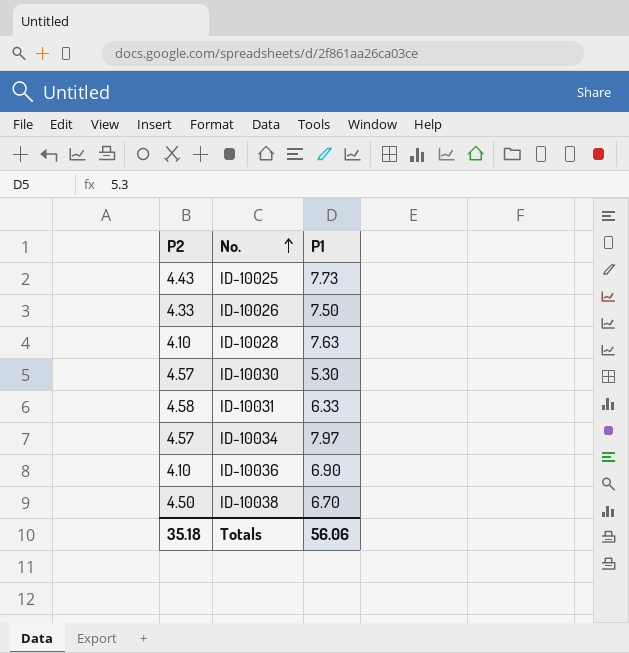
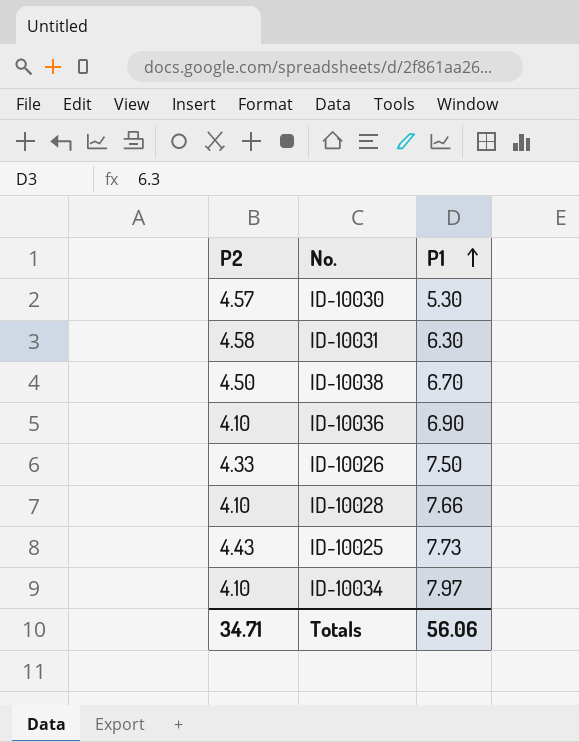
row order: No. ascending -> P1 ascending
ID-10031 | P1: 6.33 -> 6.30
ID-10028 | P1: 7.63 -> 7.66
ID-10034 | P2: 4.57 -> 4.10
Totals | P2: 35.18 -> 34.71

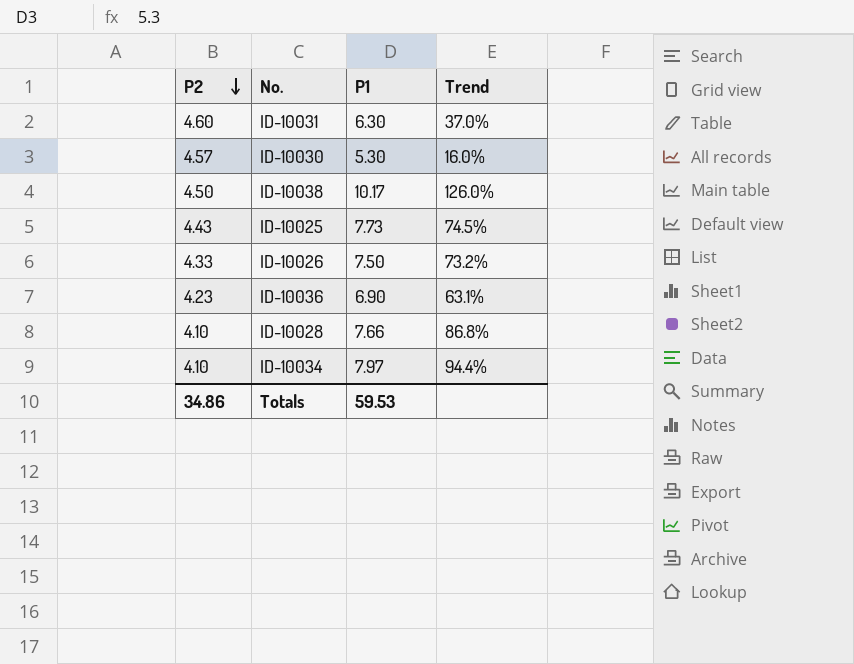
row order: P1 ascending -> P2 descending
column Trend | formula: none -> ([P1] - [P2]) / [P2]
ID-10031 | P2: 4.58 -> 4.60
ID-10038 | P1: 6.70 -> 10.17
ID-10036 | P2: 4.10 -> 4.23
Totals | P2: 34.71 -> 34.86
Totals | P1: 56.06 -> 59.53

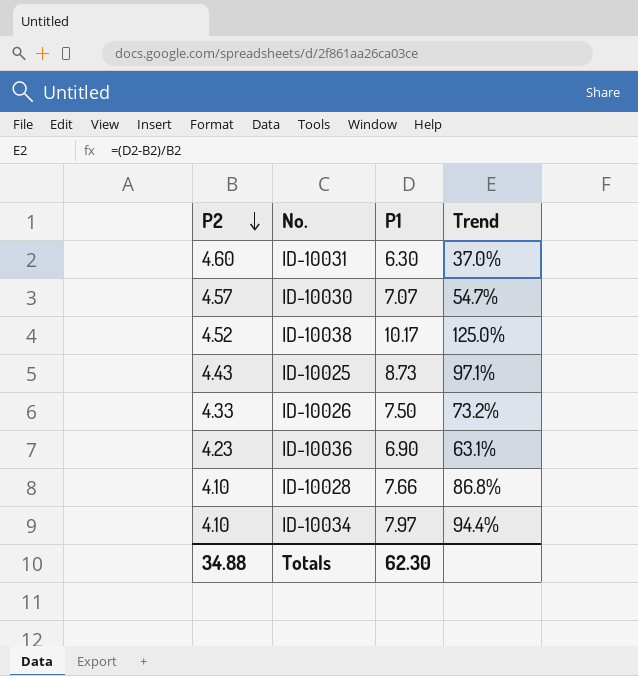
ID-10030 | P1: 5.30 -> 7.07
ID-10030 | Trend: 16.0% -> 54.7%
ID-10038 | P2: 4.50 -> 4.52
ID-10038 | Trend: 126.0% -> 125.0%
ID-10025 | P1: 7.73 -> 8.73
ID-10025 | Trend: 74.5% -> 97.1%
Totals | P2: 34.86 -> 34.88
Totals | P1: 59.53 -> 62.30

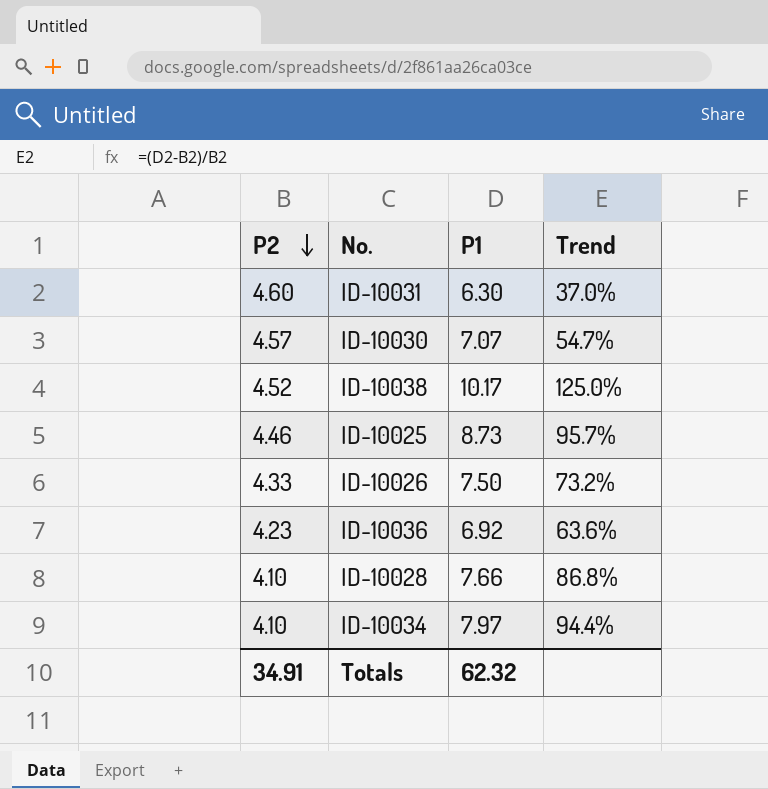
ID-10025 | P2: 4.43 -> 4.46
ID-10025 | Trend: 97.1% -> 95.7%
ID-10036 | P1: 6.90 -> 6.92
ID-10036 | Trend: 63.1% -> 63.6%
Totals | P2: 34.88 -> 34.91
Totals | P1: 62.30 -> 62.32

